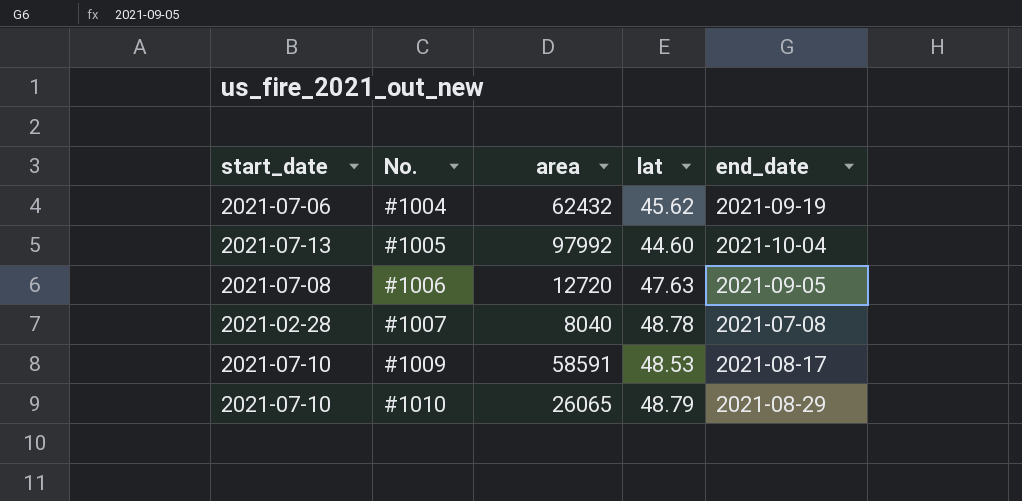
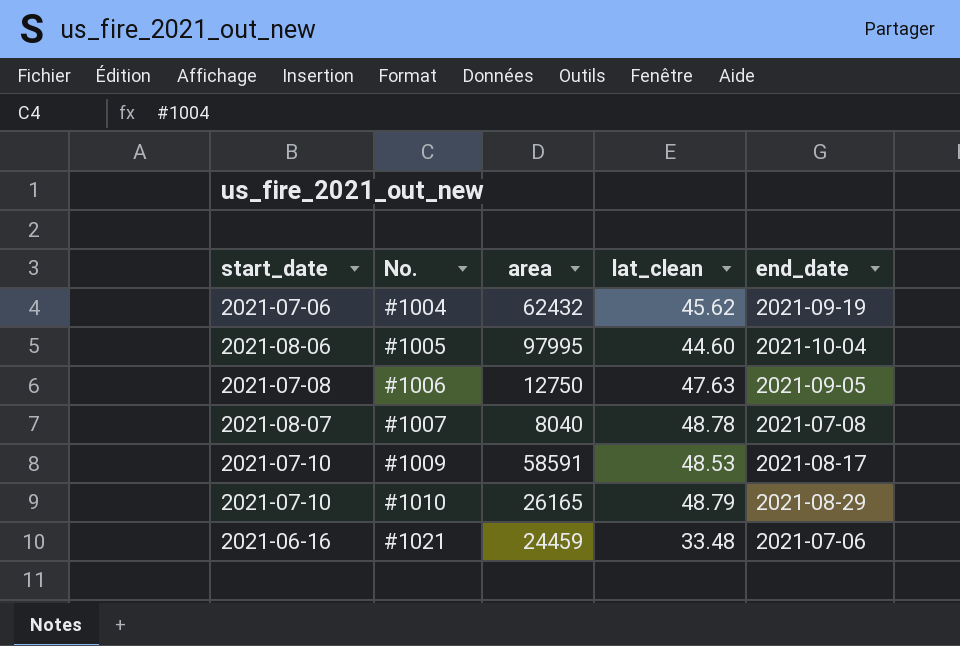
column name: lat -> lat_clean
#1005 | start_date: 2021-07-13 -> 2021-08-06
#1005 | area: 97992 -> 97995
#1006 | area: 12720 -> 12750
#1007 | start_date: 2021-02-28 -> 2021-08-07
#1010 | area: 26065 -> 26165
row #1021: none -> 2021-06-16 | 24459 | 33.48 | 2021-07-06

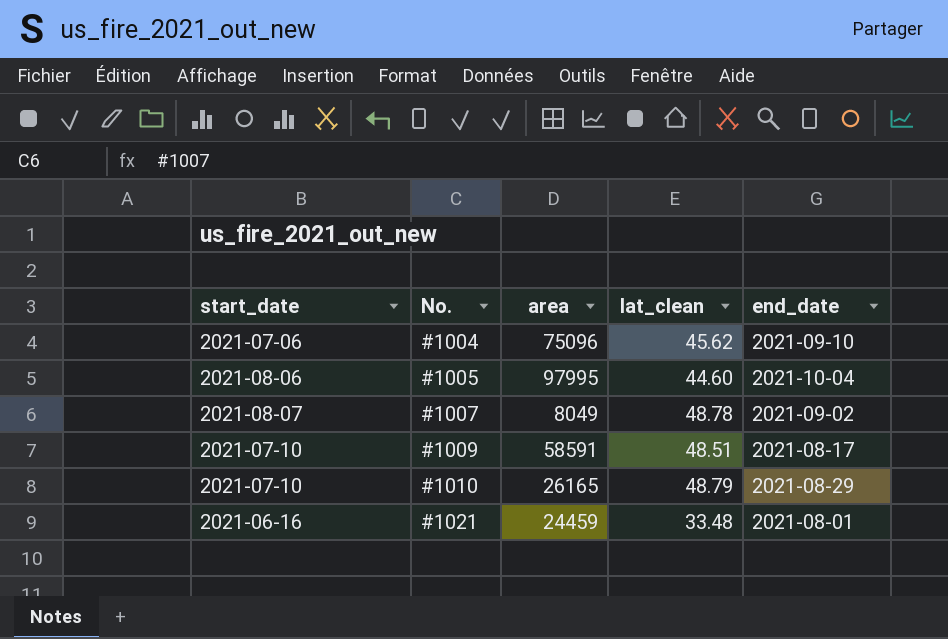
row #1006: 2021-07-08 | 12750 | 47.63 | 2021-09-05 -> none
#1004 | area: 62432 -> 75096
#1004 | end_date: 2021-09-19 -> 2021-09-10
#1007 | area: 8040 -> 8049
#1007 | end_date: 2021-07-08 -> 2021-09-02
#1009 | lat_clean: 48.53 -> 48.51
#1021 | end_date: 2021-07-06 -> 2021-08-01

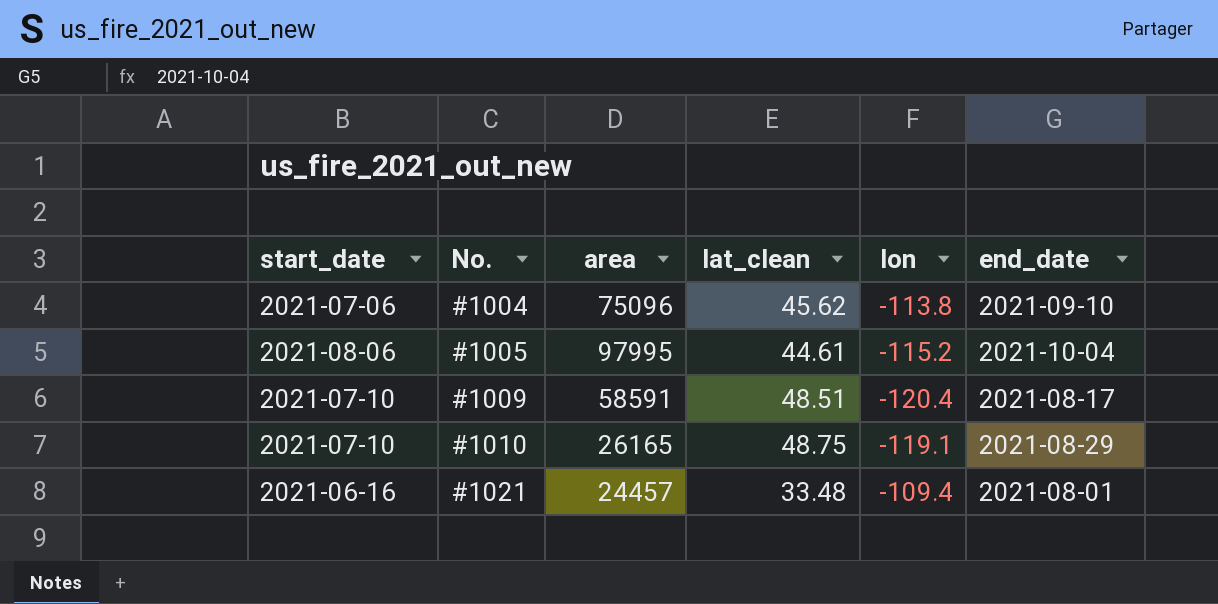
column lon | position: none -> 5
row #1007: 2021-08-07 | 8049 | 48.78 | 2021-09-02 -> none
#1005 | lat_clean: 44.60 -> 44.61
#1010 | lat_clean: 48.79 -> 48.75
#1021 | area: 24459 -> 24457

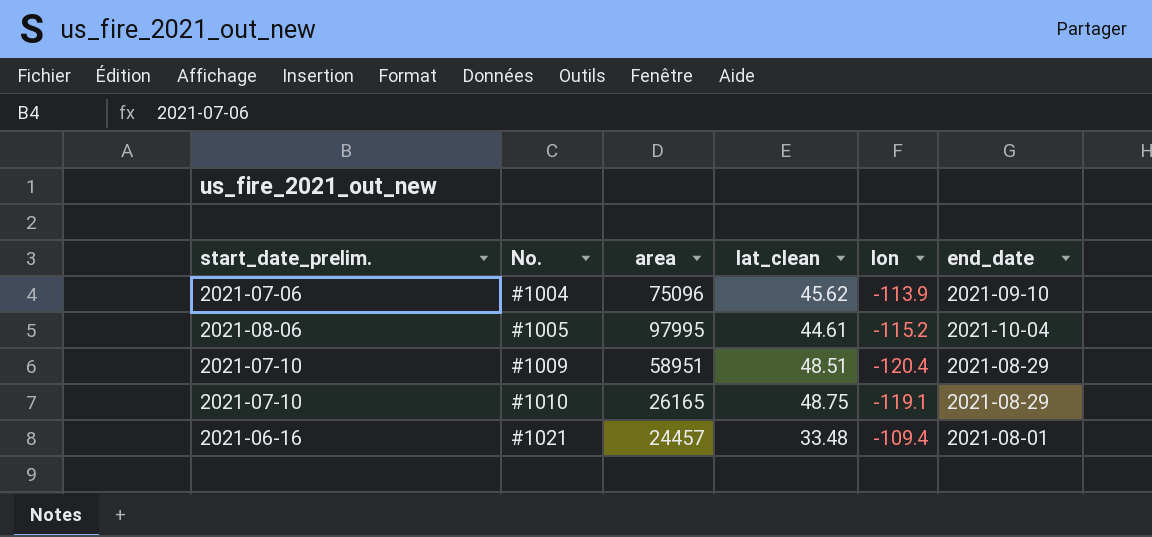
column name: start_date -> start_date_prelim.
#1004 | lon: -113.8 -> -113.9
#1009 | area: 58591 -> 58951
#1009 | end_date: 2021-08-17 -> 2021-08-29

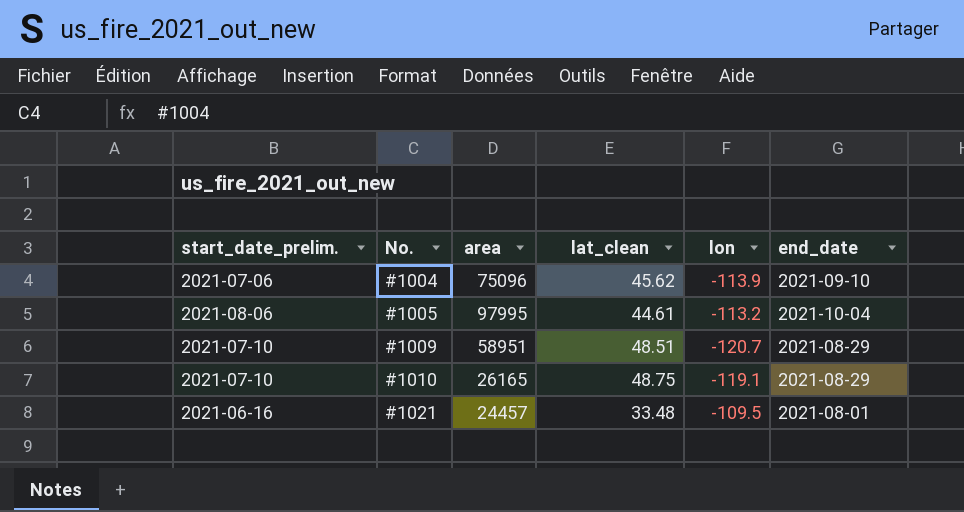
#1005 | lon: -115.2 -> -113.2
#1009 | lon: -120.4 -> -120.7
#1021 | lon: -109.4 -> -109.5

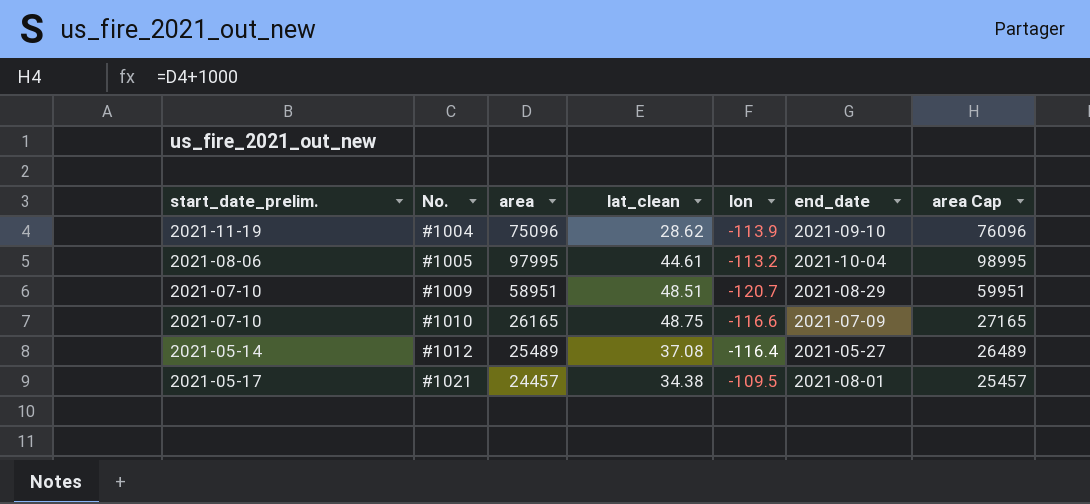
column area Cap | formula: none -> [area] + 1000
#1004 | start_date_prelim.: 2021-07-06 -> 2021-11-19
#1004 | lat_clean: 45.62 -> 28.62
#1010 | lon: -119.1 -> -116.6
#1010 | end_date: 2021-08-29 -> 2021-07-09
row #1012: none -> 2021-05-14 | 25489 | 37.08 | -116.4 | 2021-05-27 | 26489
#1021 | start_date_prelim.: 2021-06-16 -> 2021-05-17
#1021 | lat_clean: 33.48 -> 34.38

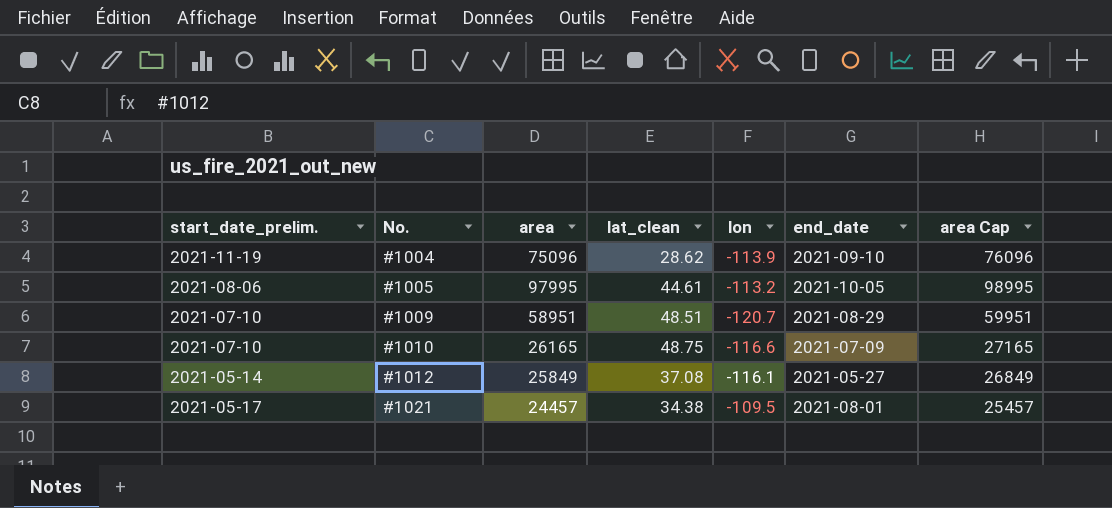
#1005 | end_date: 2021-10-04 -> 2021-10-05
#1012 | area: 25489 -> 25849
#1012 | lon: -116.4 -> -116.1
#1012 | area Cap: 26489 -> 26849

